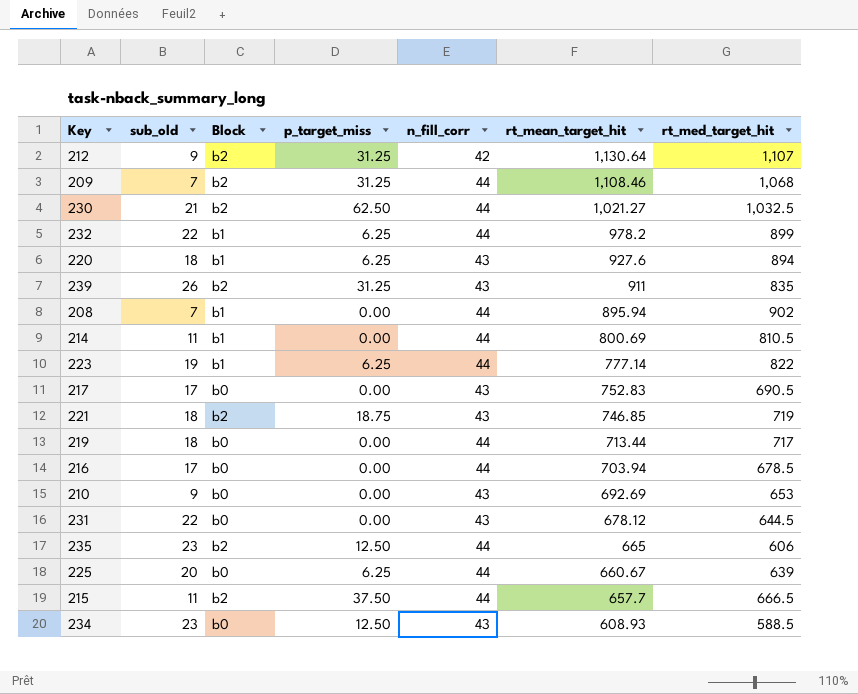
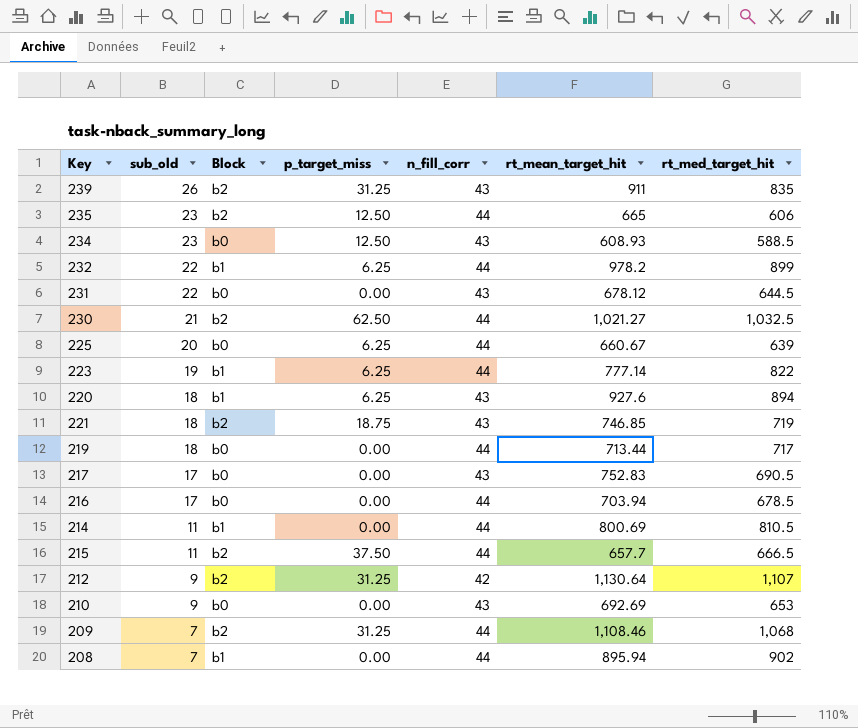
row order: rt_mean_target_hit descending -> sub_old descending

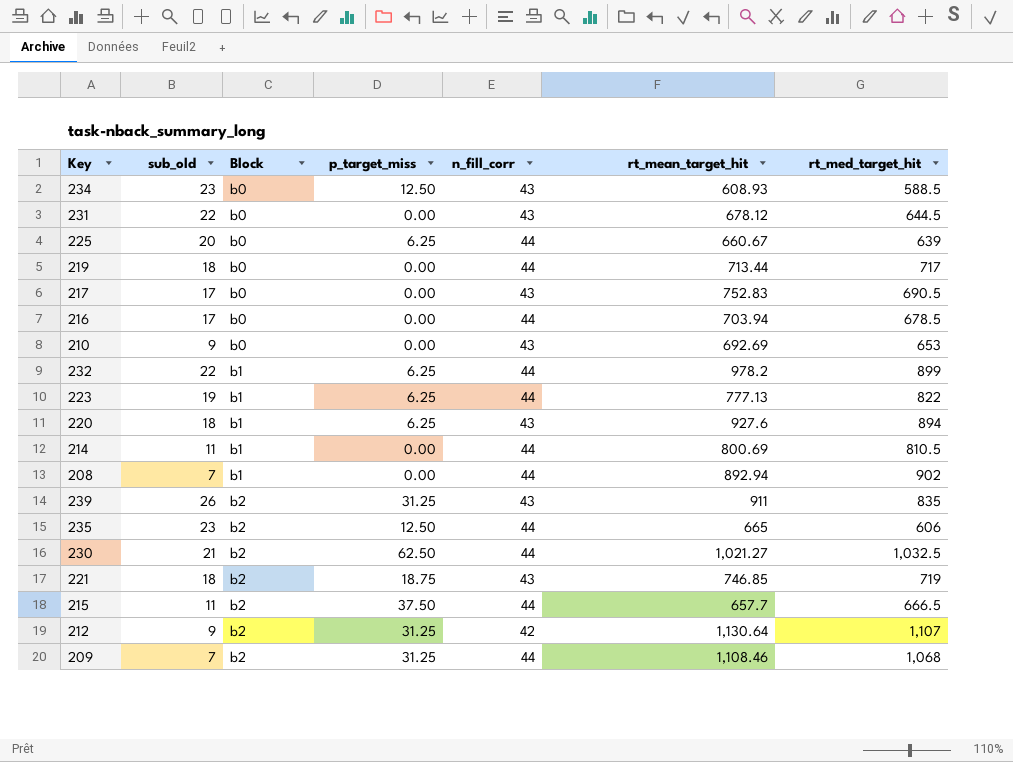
row order: sub_old descending -> Block ascending
223 | rt_mean_target_hit: 777.14 -> 777.13
208 | rt_mean_target_hit: 895.94 -> 892.94

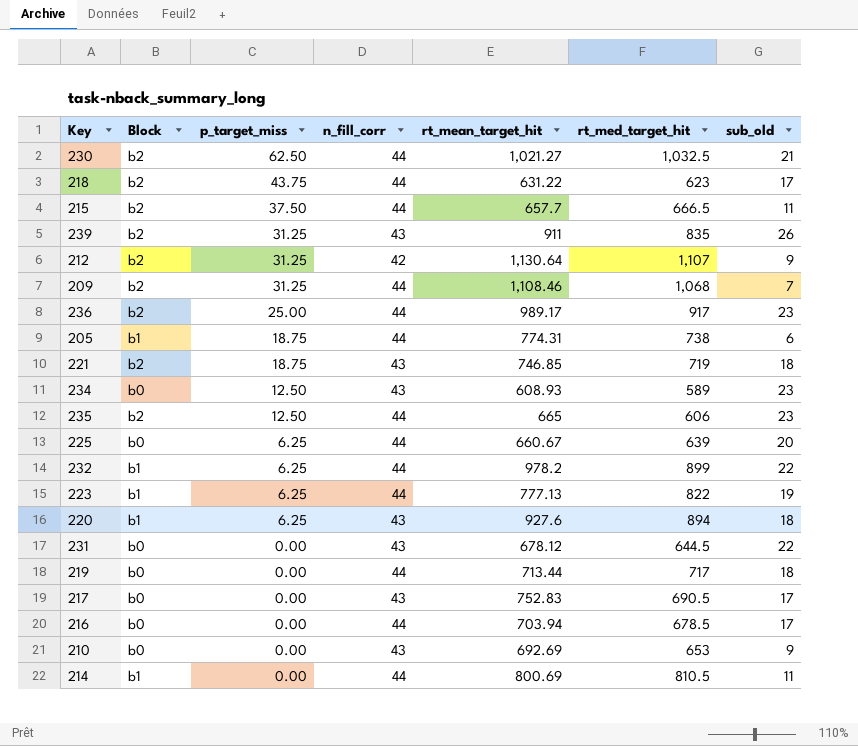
row order: Block ascending -> p_target_miss descending
column sub_old | position: 2 -> 7
row 208: 7 | b1 | 0.00 | 44 | 892.94 | 902 -> none
row 218: none -> b2 | 43.75 | 44 | 631.22 | 623 | 17
row 236: none -> b2 | 25.00 | 44 | 989.17 | 917 | 23
row 205: none -> b1 | 18.75 | 44 | 774.31 | 738 | 6
234 | rt_med_target_hit: 588.5 -> 589

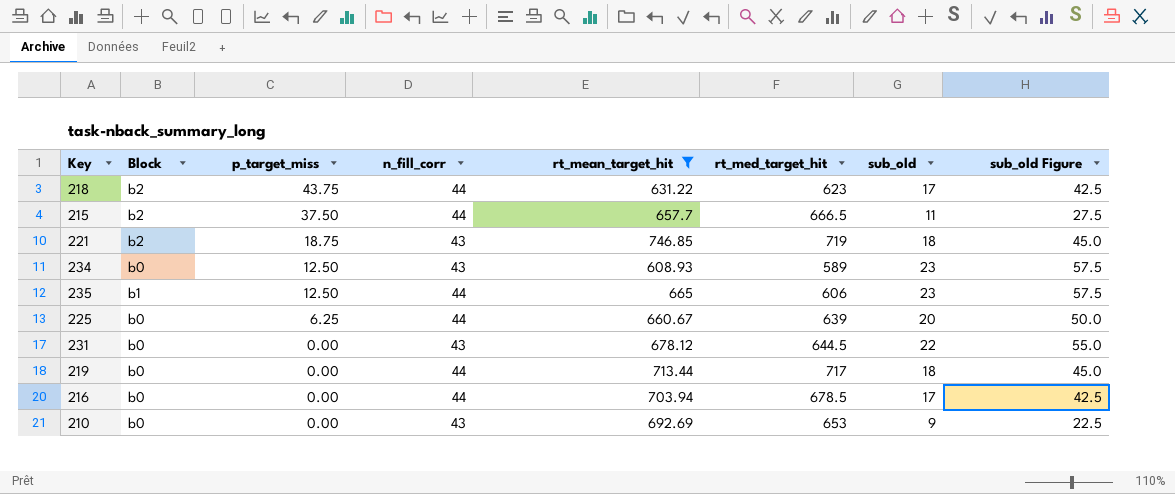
filter: none -> rt_mean_target_hit <= 746.85
column sub_old Figure | formula: none -> [sub_old] * 2.5
235 | Block: b2 -> b1

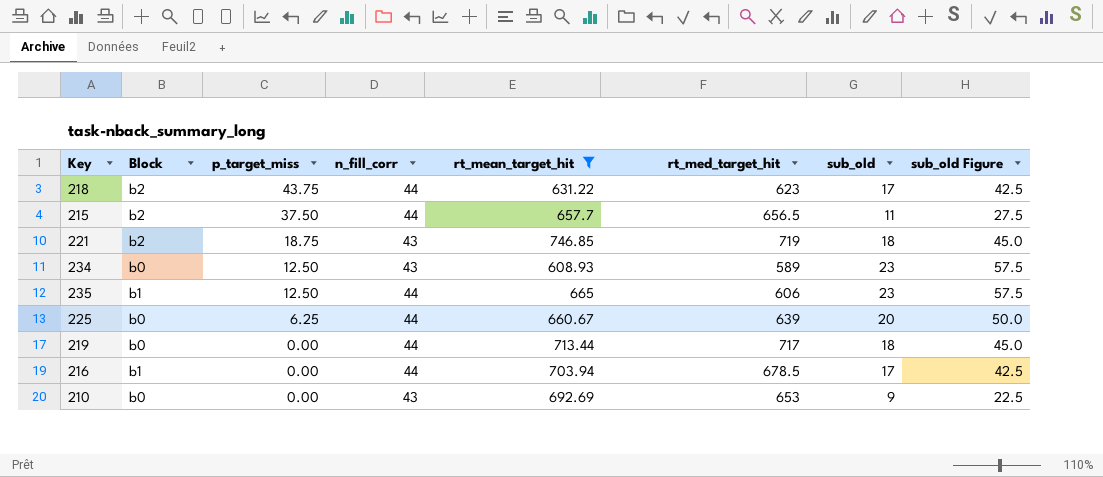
row 231: b0 | 0.00 | 43 | 678.12 | 644.5 | 22 | 55.0 -> none
215 | rt_med_target_hit: 666.5 -> 656.5
216 | Block: b0 -> b1

